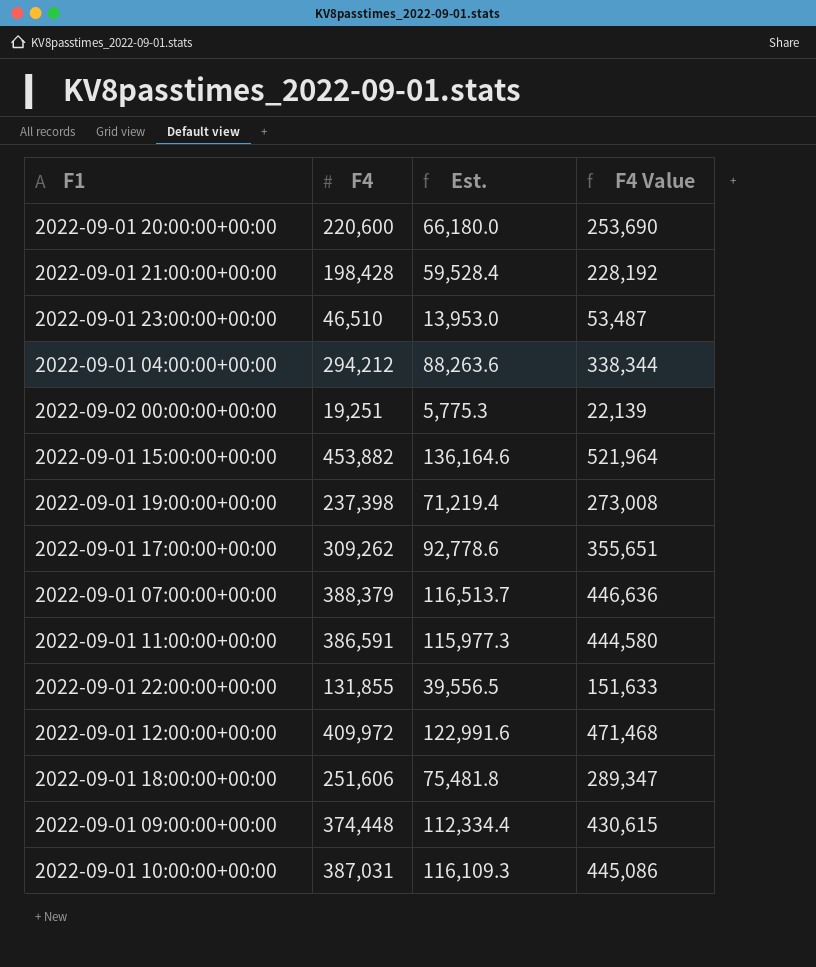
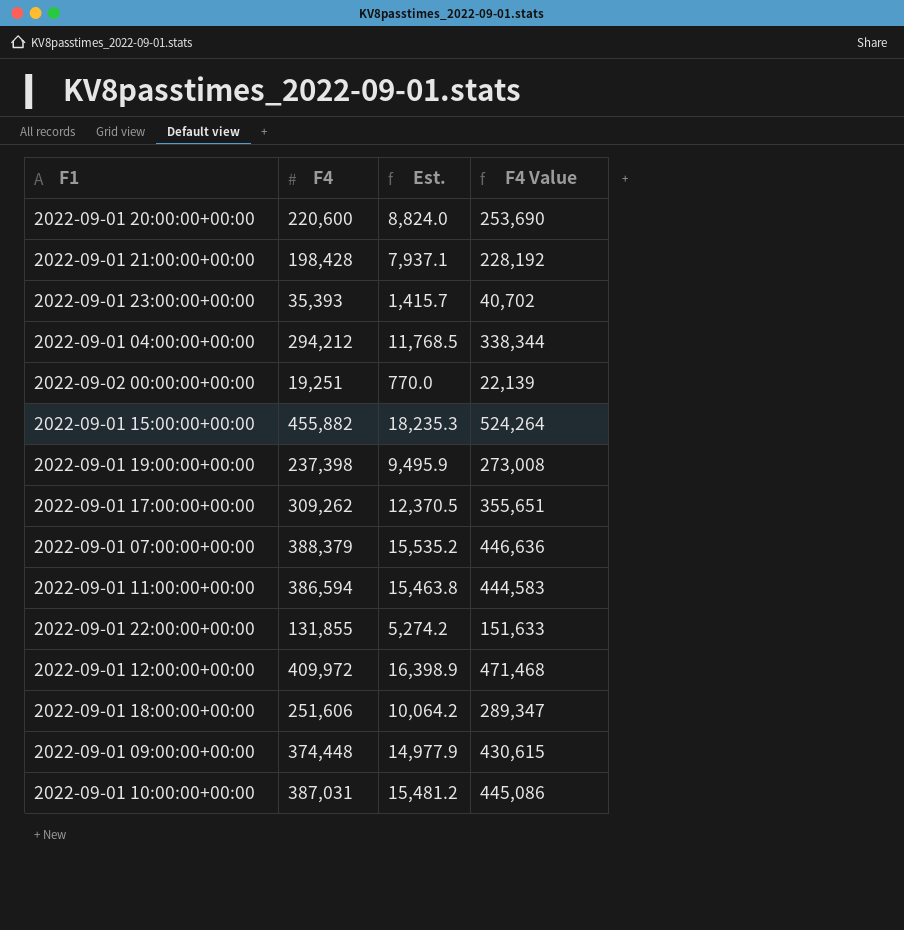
column Est. | formula: [F4] * 0.3 -> [F4] * 0.04
2022-09-01 23:00:00+00:00 | F4: 46,510 -> 35,393
2022-09-01 23:00:00+00:00 | F4 Value: 53,487 -> 40,702
2022-09-01 15:00:00+00:00 | F4: 453,882 -> 455,882
2022-09-01 15:00:00+00:00 | F4 Value: 521,964 -> 524,264
2022-09-01 11:00:00+00:00 | F4: 386,591 -> 386,594
2022-09-01 11:00:00+00:00 | F4 Value: 444,580 -> 444,583

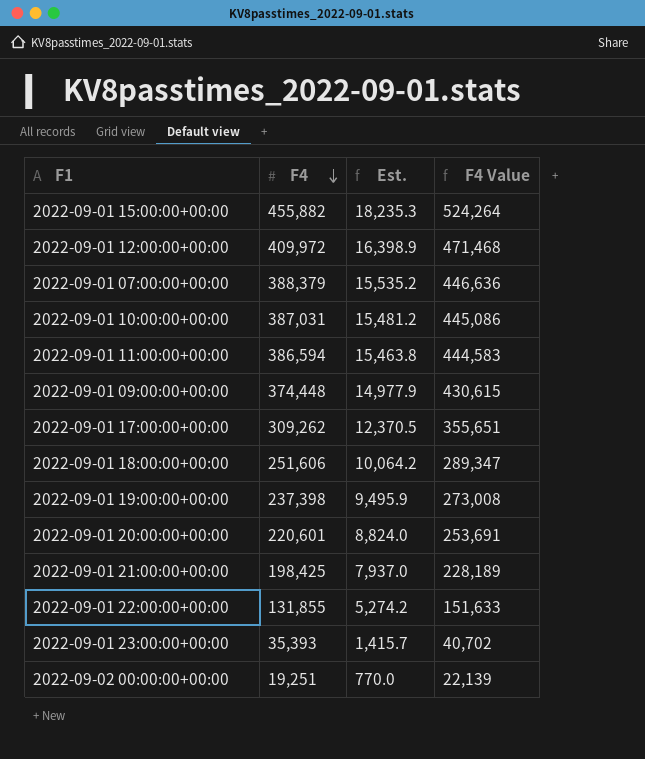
row order: none -> F4 descending
row 2022-09-01 04:00:00+00:00: 294,212 | 11,768.5 | 338,344 -> none
2022-09-01 20:00:00+00:00 | F4: 220,600 -> 220,601
2022-09-01 20:00:00+00:00 | F4 Value: 253,690 -> 253,691
2022-09-01 21:00:00+00:00 | F4: 198,428 -> 198,425
2022-09-01 21:00:00+00:00 | Est.: 7,937.1 -> 7,937.0
2022-09-01 21:00:00+00:00 | F4 Value: 228,192 -> 228,189

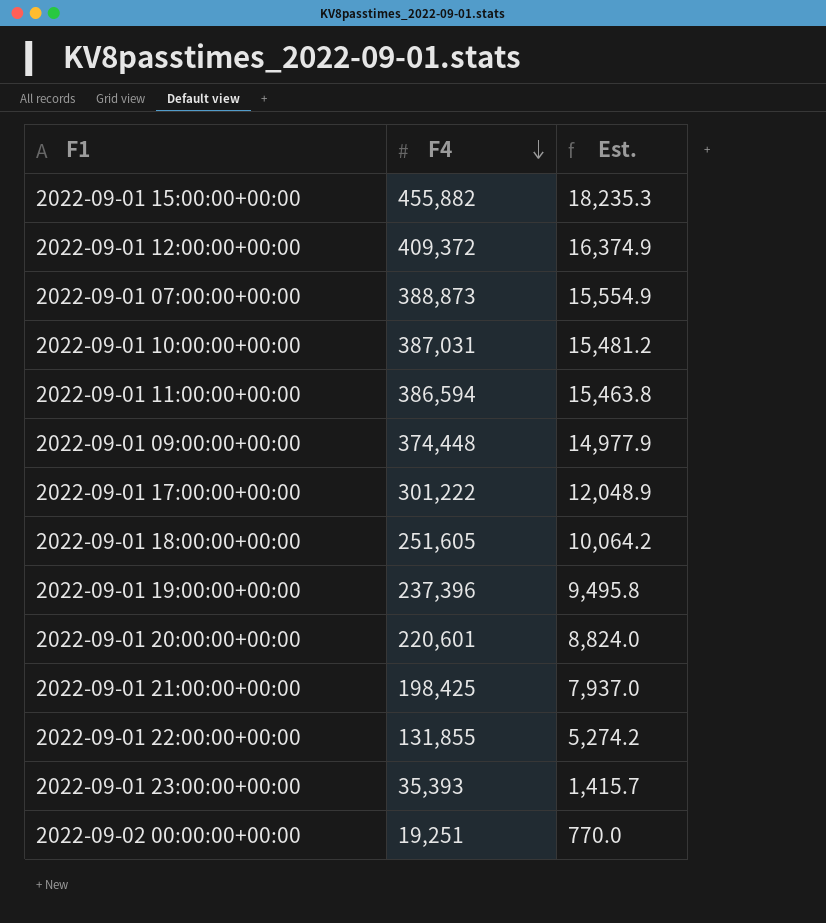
column F4 Value | formula: [F4] * 1.15 -> none
2022-09-01 12:00:00+00:00 | F4: 409,972 -> 409,372
2022-09-01 12:00:00+00:00 | Est.: 16,398.9 -> 16,374.9
2022-09-01 07:00:00+00:00 | F4: 388,379 -> 388,873
2022-09-01 07:00:00+00:00 | Est.: 15,535.2 -> 15,554.9
2022-09-01 17:00:00+00:00 | F4: 309,262 -> 301,222
2022-09-01 17:00:00+00:00 | Est.: 12,370.5 -> 12,048.9
2022-09-01 18:00:00+00:00 | F4: 251,606 -> 251,605
2022-09-01 19:00:00+00:00 | F4: 237,398 -> 237,396
2022-09-01 19:00:00+00:00 | Est.: 9,495.9 -> 9,495.8

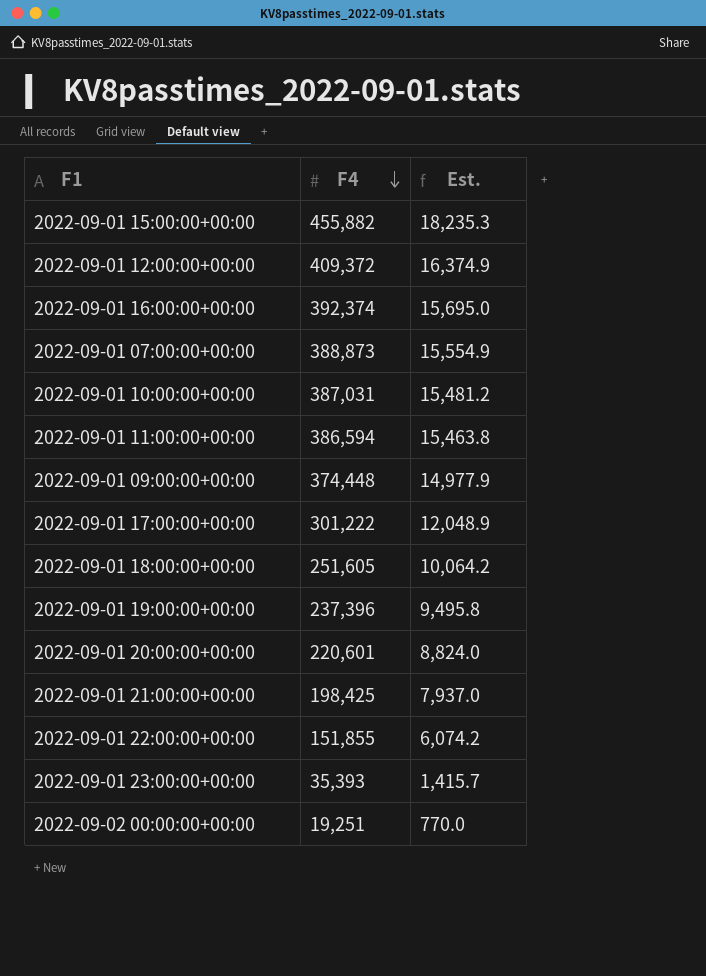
row 2022-09-01 16:00:00+00:00: none -> 392,374 | 15,695.0
2022-09-01 22:00:00+00:00 | F4: 131,855 -> 151,855
2022-09-01 22:00:00+00:00 | Est.: 5,274.2 -> 6,074.2

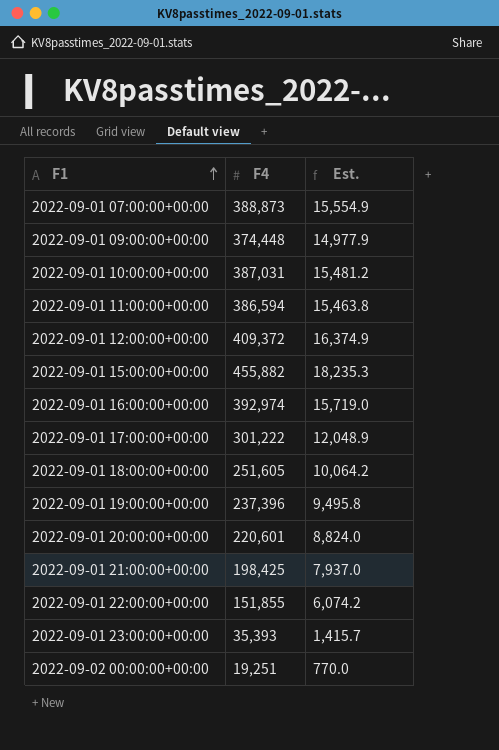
row order: F4 descending -> F1 ascending
2022-09-01 16:00:00+00:00 | F4: 392,374 -> 392,974
2022-09-01 16:00:00+00:00 | Est.: 15,695.0 -> 15,719.0

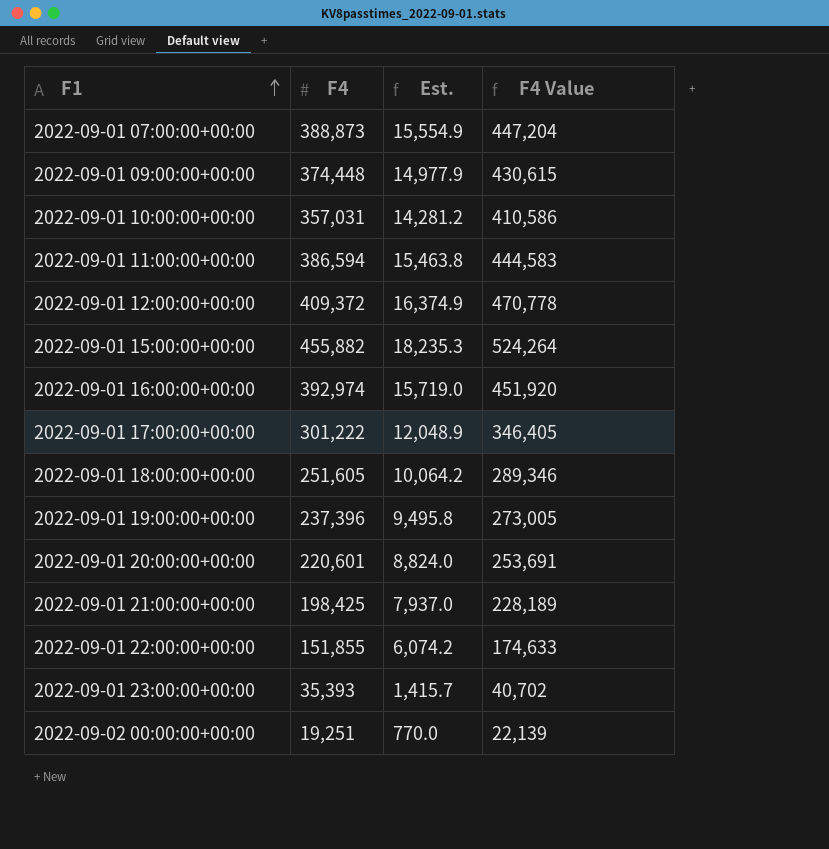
column F4 Value | formula: none -> [F4] * 1.15
2022-09-01 10:00:00+00:00 | F4: 387,031 -> 357,031
2022-09-01 10:00:00+00:00 | Est.: 15,481.2 -> 14,281.2

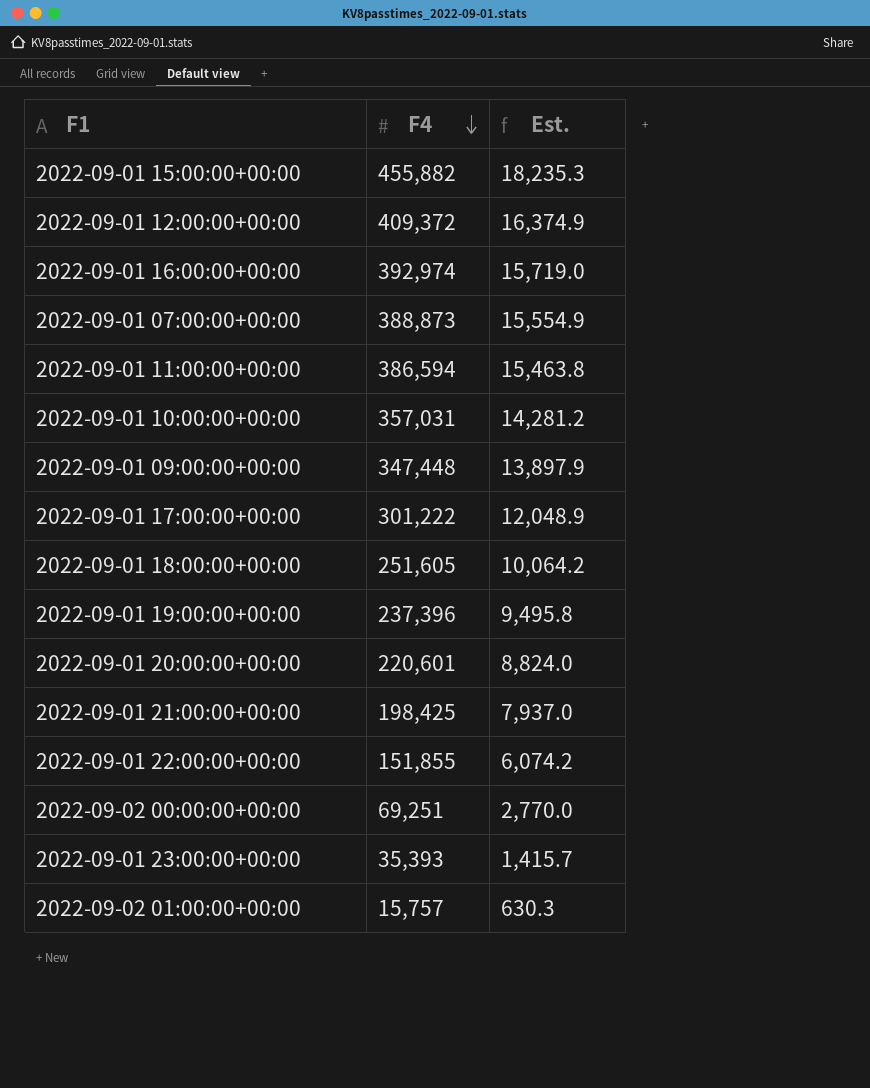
row order: F1 ascending -> F4 descending
column F4 Value | formula: [F4] * 1.15 -> none
2022-09-01 09:00:00+00:00 | F4: 374,448 -> 347,448
2022-09-01 09:00:00+00:00 | Est.: 14,977.9 -> 13,897.9
2022-09-02 00:00:00+00:00 | F4: 19,251 -> 69,251
2022-09-02 00:00:00+00:00 | Est.: 770.0 -> 2,770.0
row 2022-09-02 01:00:00+00:00: none -> 15,757 | 630.3

